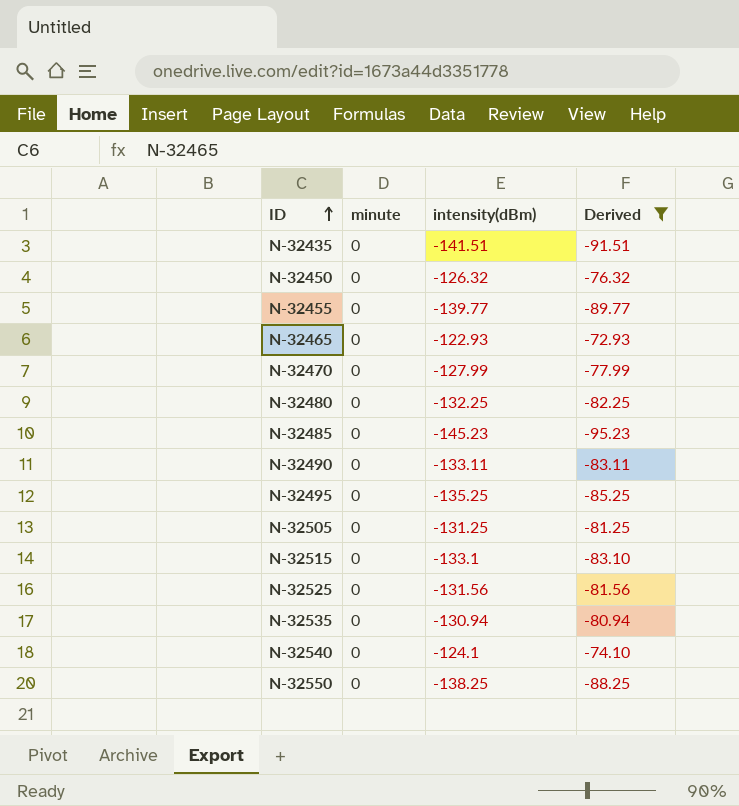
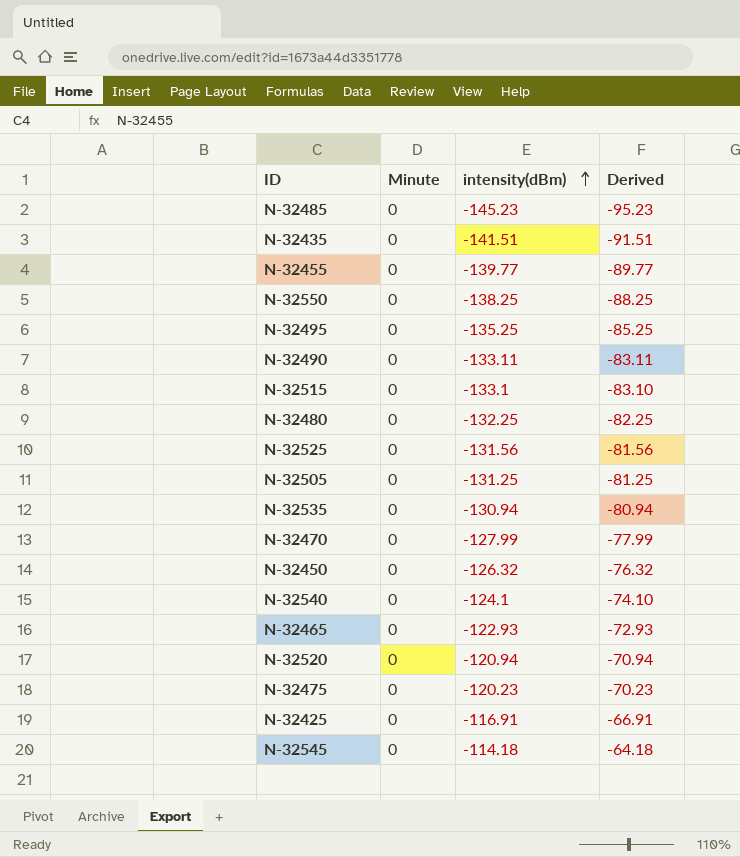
filter: Derived <= -72.93 -> none
row order: ID ascending -> intensity(dBm) ascending
column name: minute -> Minute

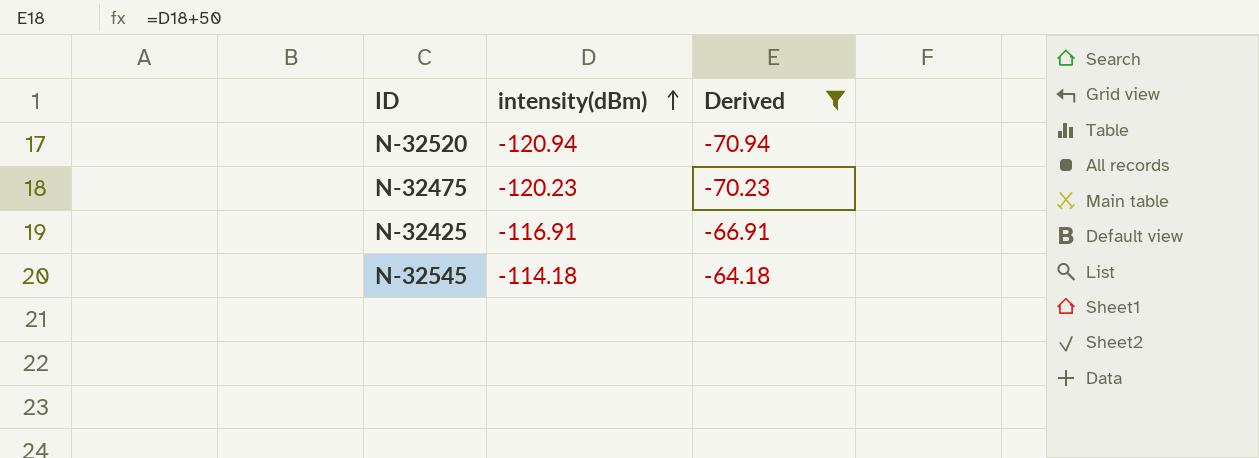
filter: none -> Derived >= -70.94
column Minute | position: 2 -> none

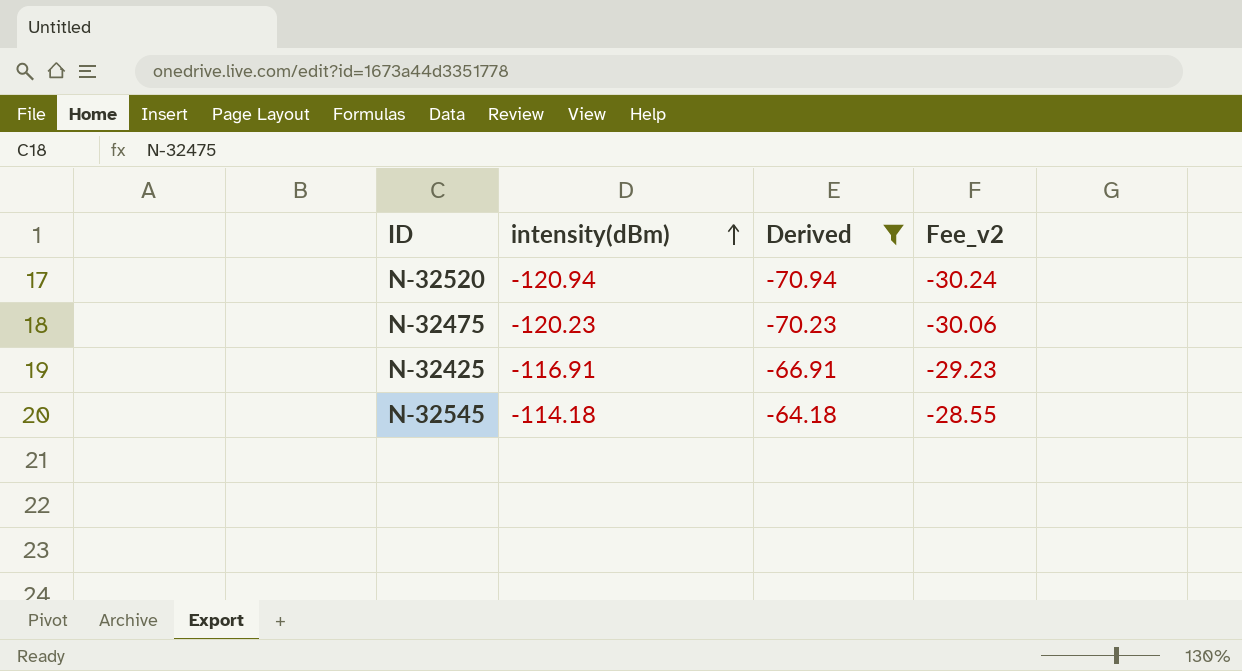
column Fee_v2 | formula: none -> [intensity(dBm)] * 0.25

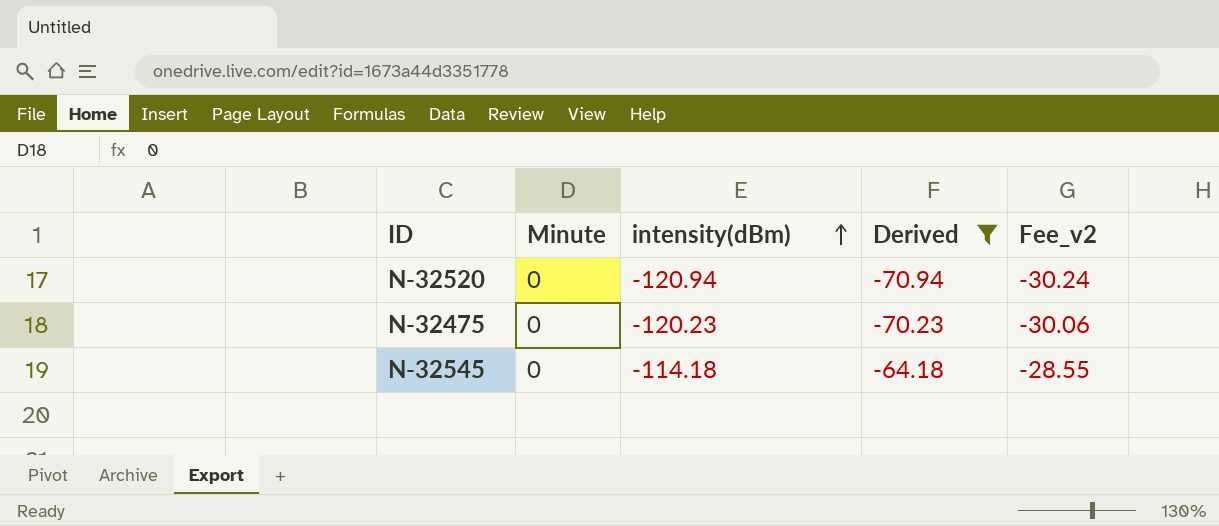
column Minute | position: none -> 2
row N-32425: -116.91 | -66.91 | -29.23 -> none

